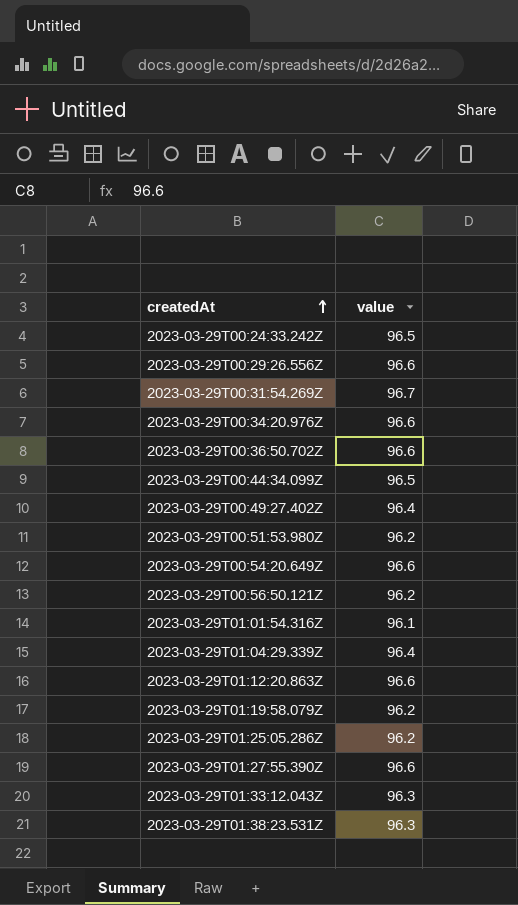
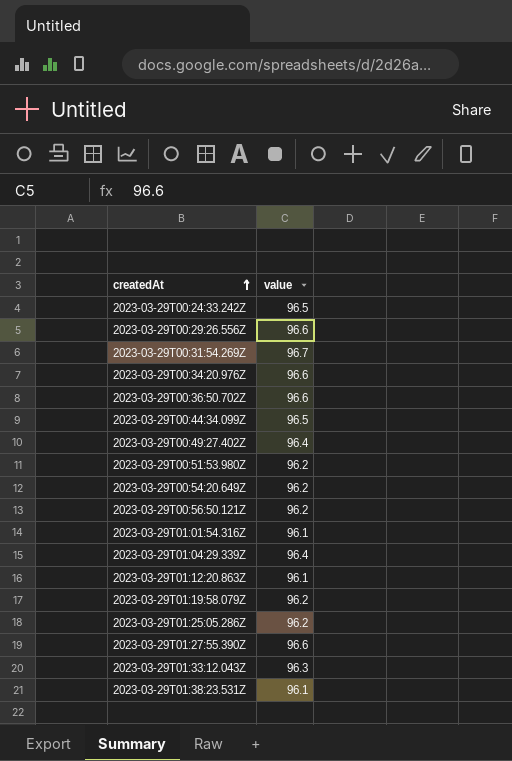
2023-03-29T00:54:20.649Z | value: 96.6 -> 96.2
2023-03-29T01:12:20.863Z | value: 96.6 -> 96.1
2023-03-29T01:38:23.531Z | value: 96.3 -> 96.1

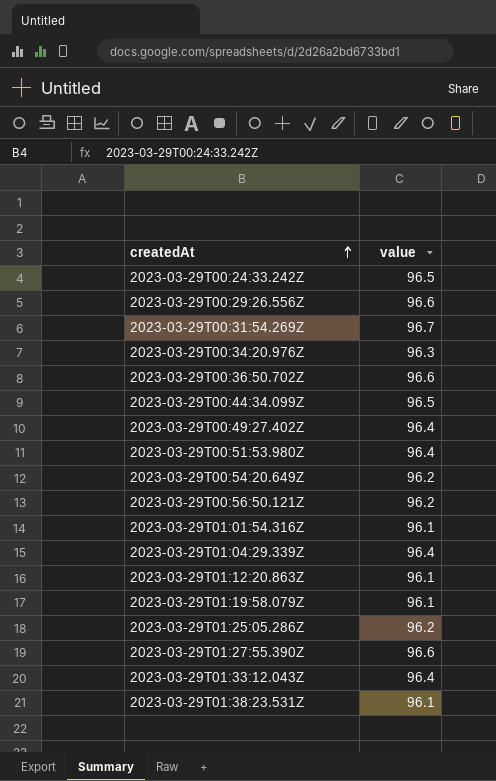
2023-03-29T00:34:20.976Z | value: 96.6 -> 96.3
2023-03-29T00:51:53.980Z | value: 96.2 -> 96.4
2023-03-29T01:19:58.079Z | value: 96.2 -> 96.1
2023-03-29T01:33:12.043Z | value: 96.3 -> 96.4

